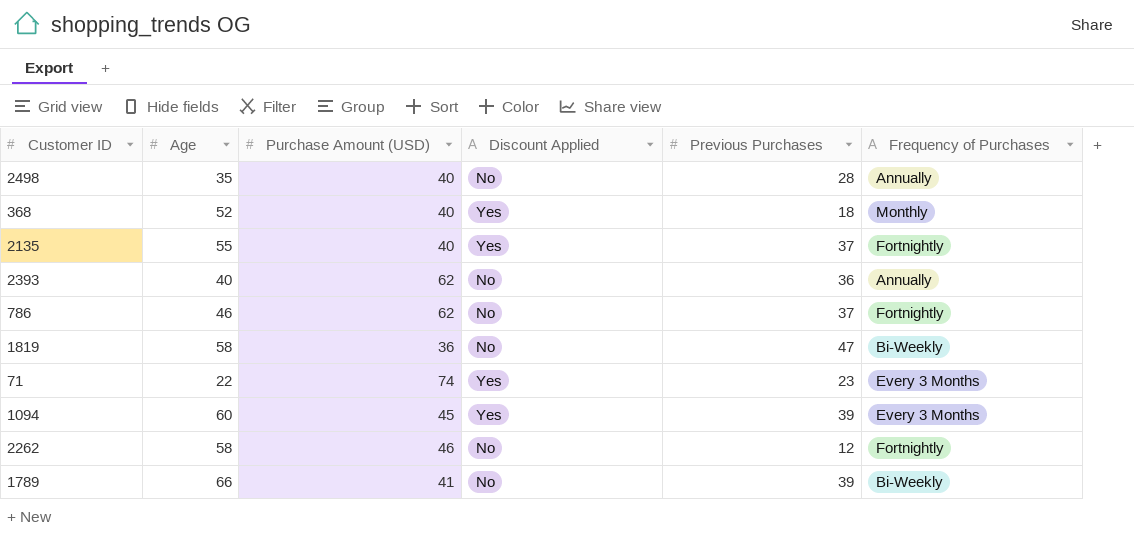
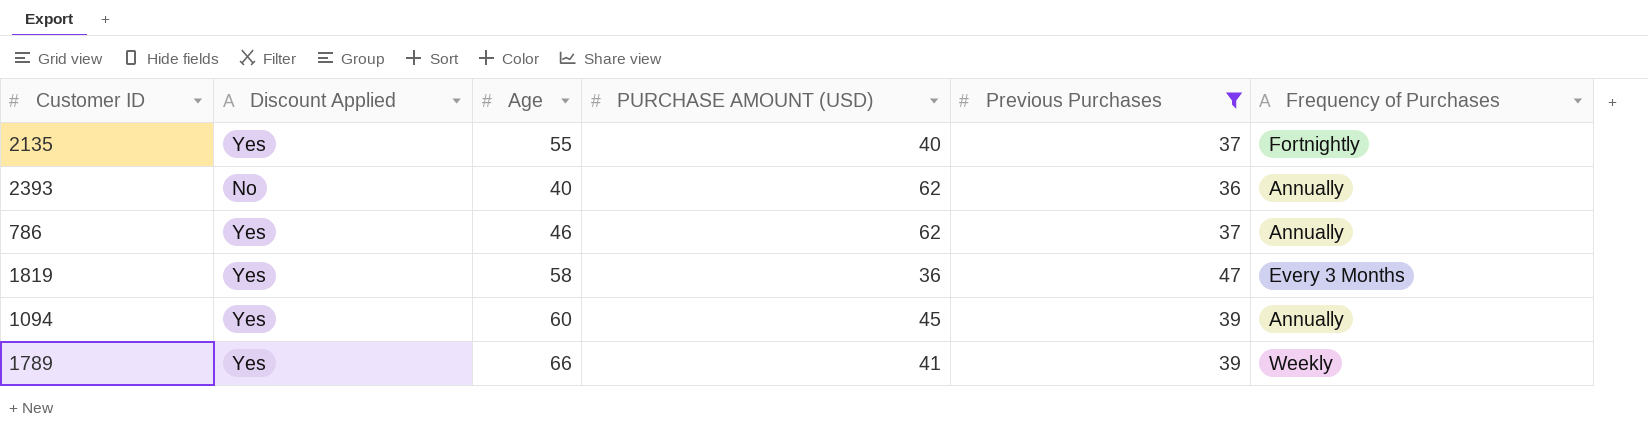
filter: none -> Previous Purchases >= 36
column Discount Applied | position: 4 -> 2
column name: Purchase Amount (USD) -> PURCHASE AMOUNT (USD)
786 | Discount Applied: No -> Yes
786 | Frequency of Purchases: Fortnightly -> Annually
1819 | Discount Applied: No -> Yes
1819 | Frequency of Purchases: Bi-Weekly -> Every 3 Months
1094 | Frequency of Purchases: Every 3 Months -> Annually
1789 | Discount Applied: No -> Yes
1789 | Frequency of Purchases: Bi-Weekly -> Weekly

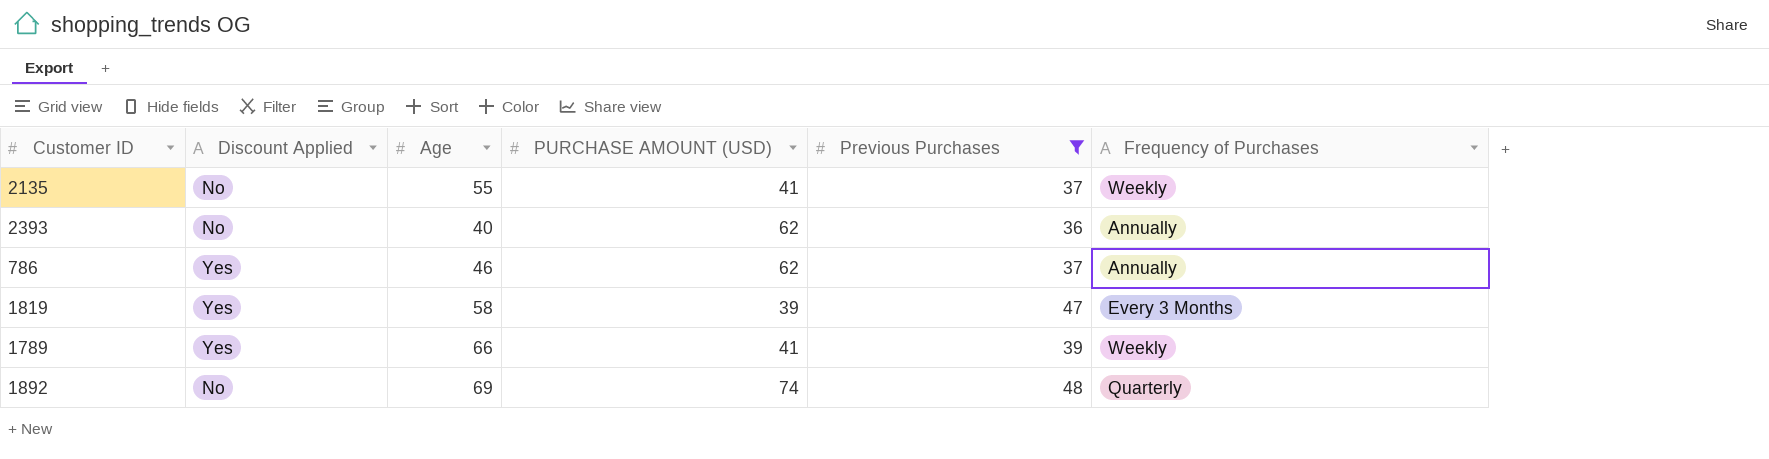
row 1094: Yes | 60 | 45 | 39 | Annually -> none
2135 | Discount Applied: Yes -> No
2135 | PURCHASE AMOUNT (USD): 40 -> 41
2135 | Frequency of Purchases: Fortnightly -> Weekly
1819 | PURCHASE AMOUNT (USD): 36 -> 39
row 1892: none -> No | 69 | 74 | 48 | Quarterly

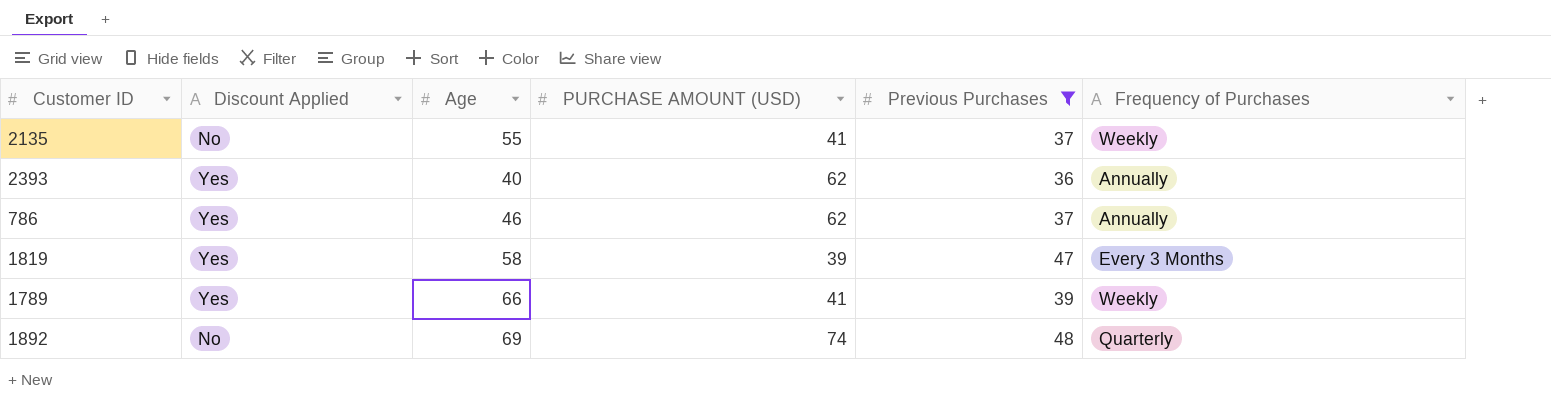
2393 | Discount Applied: No -> Yes

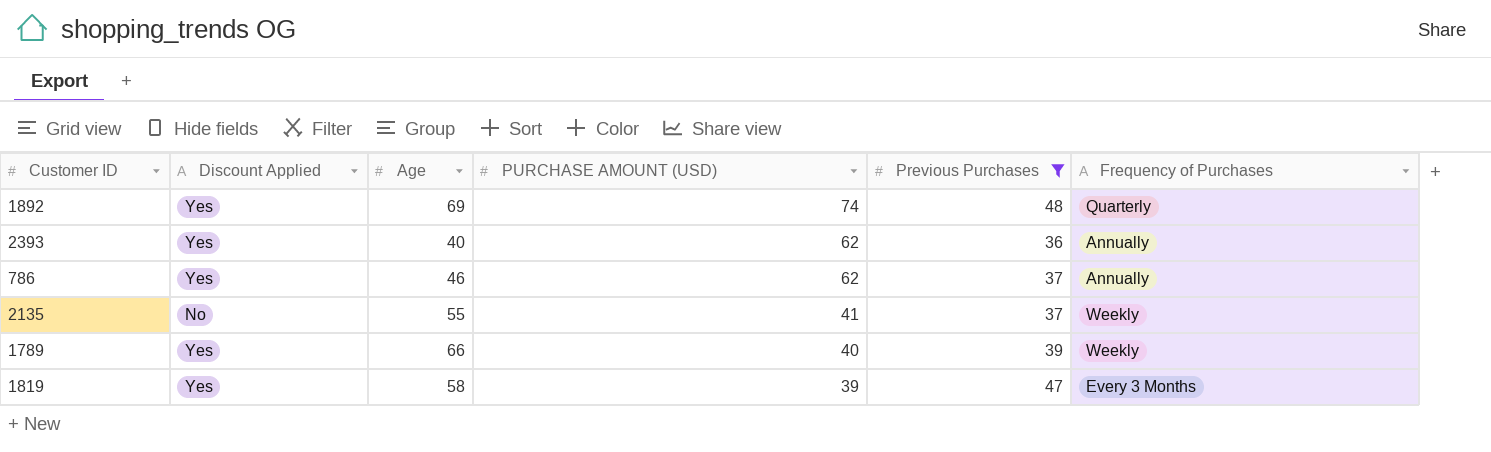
row order: none -> PURCHASE AMOUNT (USD) descending
1892 | Discount Applied: No -> Yes
1789 | PURCHASE AMOUNT (USD): 41 -> 40

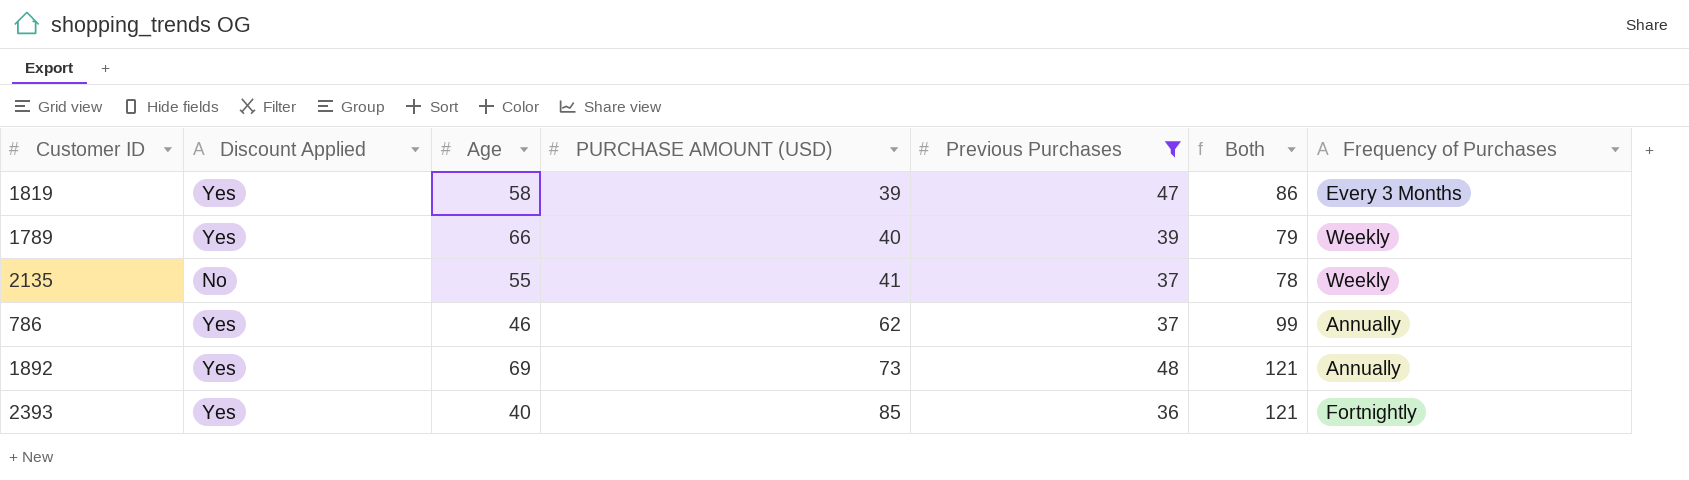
row order: PURCHASE AMOUNT (USD) descending -> PURCHASE AMOUNT (USD) ascending
column Both | formula: none -> [PURCHASE AMOUNT (USD)] + [Previous Purchases]
1892 | PURCHASE AMOUNT (USD): 74 -> 73
1892 | Frequency of Purchases: Quarterly -> Annually
2393 | PURCHASE AMOUNT (USD): 62 -> 85
2393 | Frequency of Purchases: Annually -> Fortnightly

